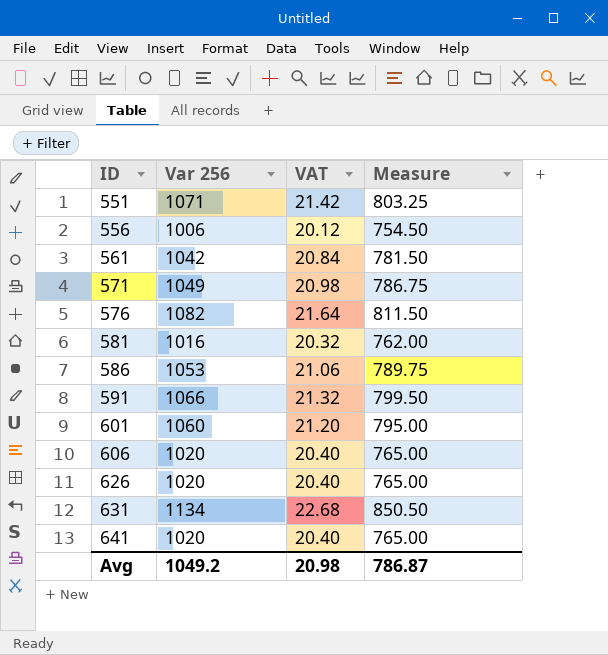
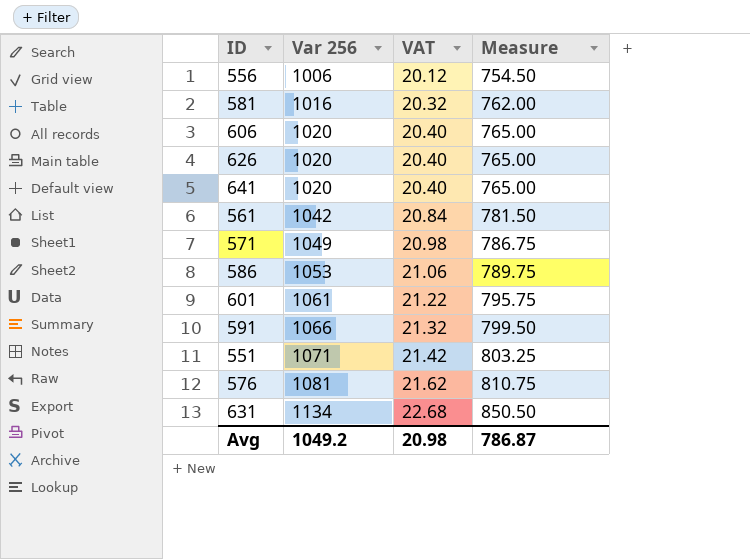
row order: ID ascending -> Var 256 ascending
601 | Var 256: 1060 -> 1061
601 | VAT: 21.20 -> 21.22
601 | Measure: 795.00 -> 795.75
576 | Var 256: 1082 -> 1081
576 | VAT: 21.64 -> 21.62
576 | Measure: 811.50 -> 810.75

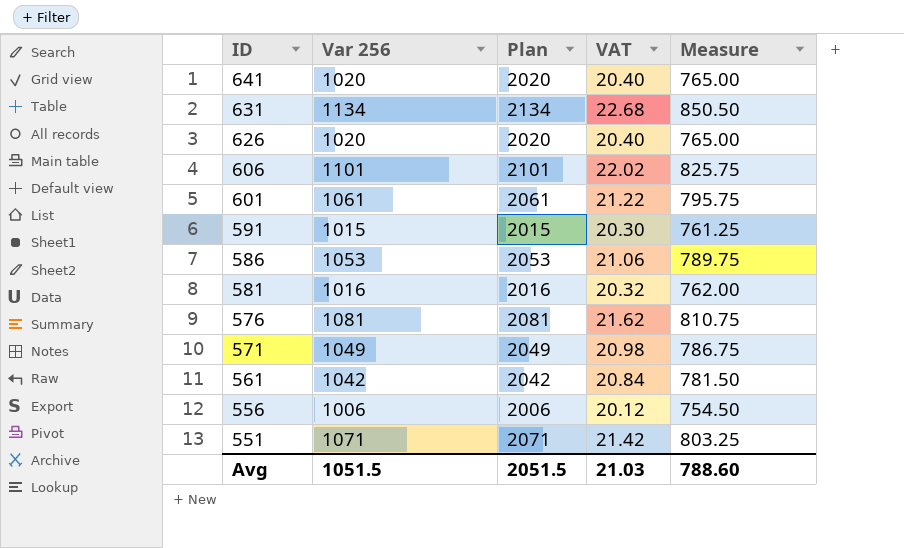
row order: Var 256 ascending -> ID descending
column Plan | formula: none -> [Var 256] + 1000
606 | Var 256: 1020 -> 1101
606 | VAT: 20.40 -> 22.02
606 | Measure: 765.00 -> 825.75
591 | Var 256: 1066 -> 1015
591 | VAT: 21.32 -> 20.30
591 | Measure: 799.50 -> 761.25
Avg | Var 256: 1049.2 -> 1051.5
Avg | VAT: 20.98 -> 21.03
Avg | Measure: 786.87 -> 788.60

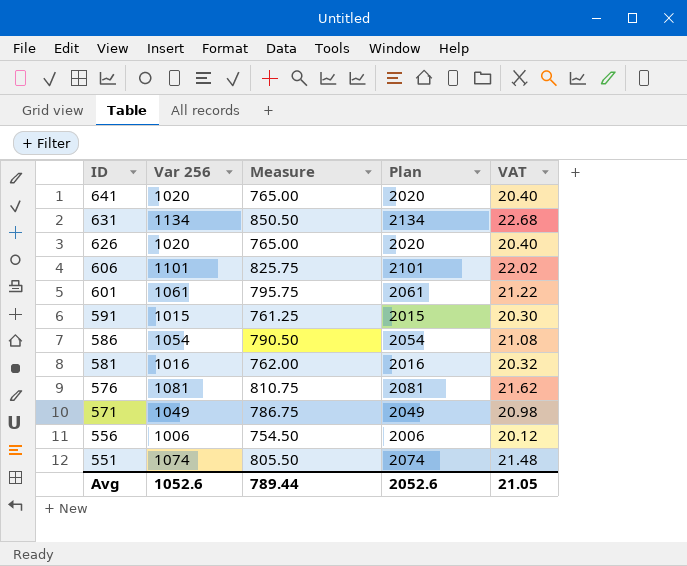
column Measure | position: 5 -> 3
row 561: 1042 | 2042 | 20.84 | 781.50 -> none
586 | Var 256: 1053 -> 1054
586 | Measure: 789.75 -> 790.50
586 | Plan: 2053 -> 2054
586 | VAT: 21.06 -> 21.08
551 | Var 256: 1071 -> 1074
551 | Measure: 803.25 -> 805.50
551 | Plan: 2071 -> 2074
551 | VAT: 21.42 -> 21.48
Avg | Var 256: 1051.5 -> 1052.6
Avg | Measure: 788.60 -> 789.44
Avg | Plan: 2051.5 -> 2052.6
Avg | VAT: 21.03 -> 21.05

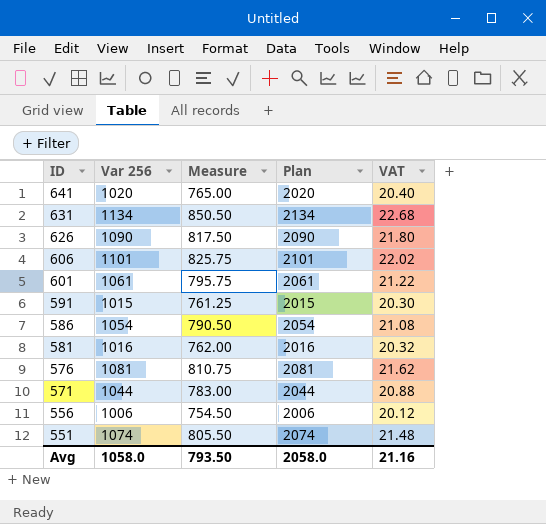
626 | Var 256: 1020 -> 1090
626 | Measure: 765.00 -> 817.50
626 | Plan: 2020 -> 2090
626 | VAT: 20.40 -> 21.80
571 | Var 256: 1049 -> 1044
571 | Measure: 786.75 -> 783.00
571 | Plan: 2049 -> 2044
571 | VAT: 20.98 -> 20.88
Avg | Var 256: 1052.6 -> 1058.0
Avg | Measure: 789.44 -> 793.50
Avg | Plan: 2052.6 -> 2058.0
Avg | VAT: 21.05 -> 21.16

